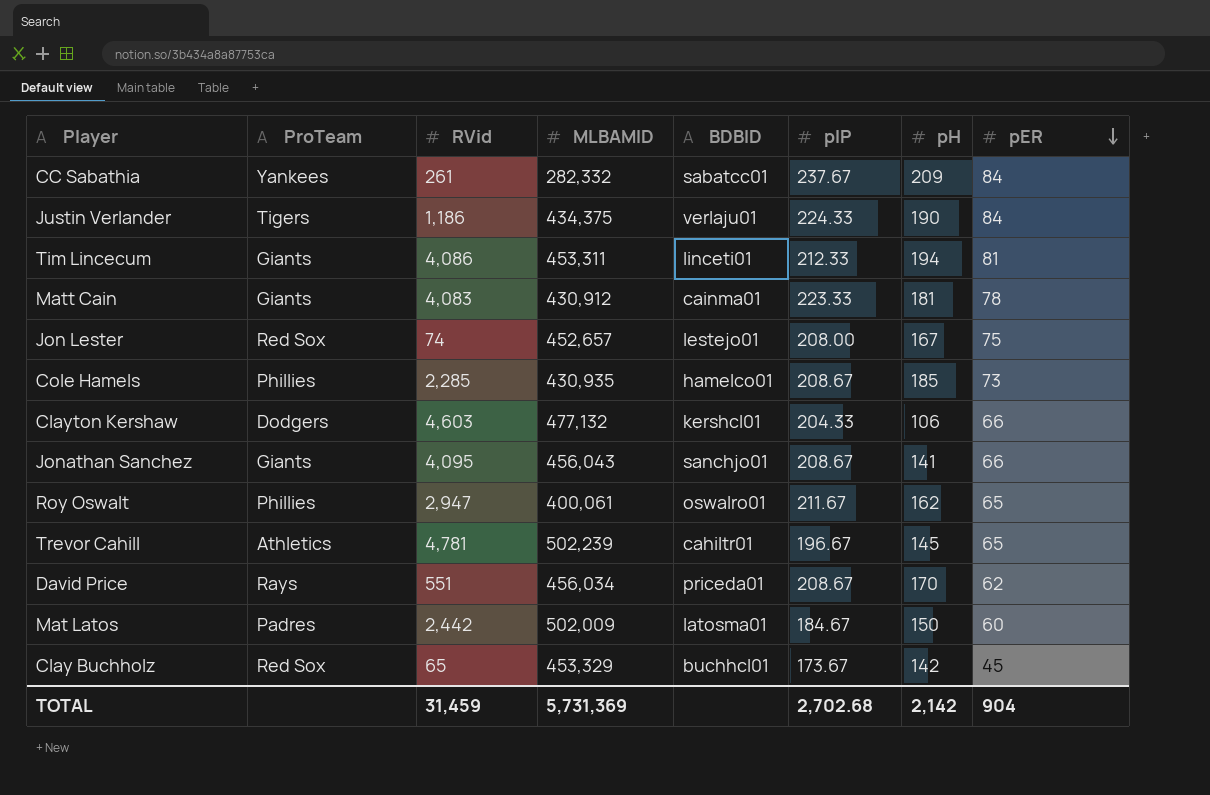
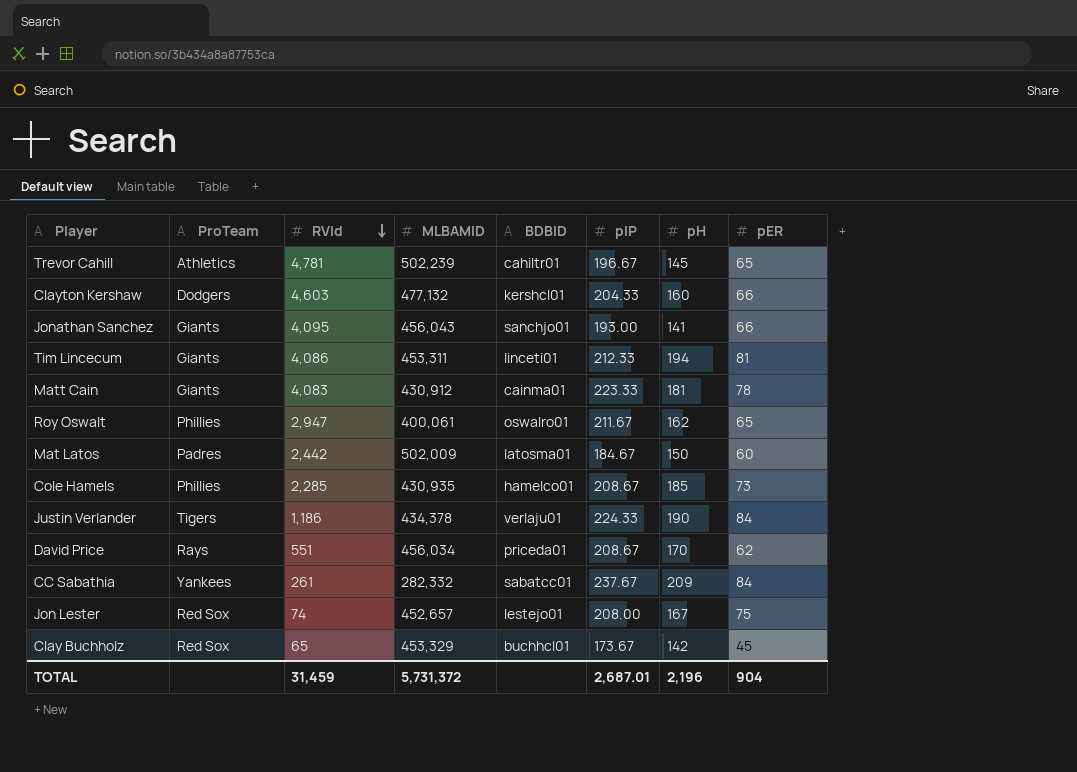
row order: pER descending -> RVid descending
Clayton Kershaw | pH: 106 -> 160
Jonathan Sanchez | pIP: 208.67 -> 193.00
Justin Verlander | MLBAMID: 434,375 -> 434,378
TOTAL | MLBAMID: 5,731,369 -> 5,731,372
TOTAL | pIP: 2,702.68 -> 2,687.01
TOTAL | pH: 2,142 -> 2,196

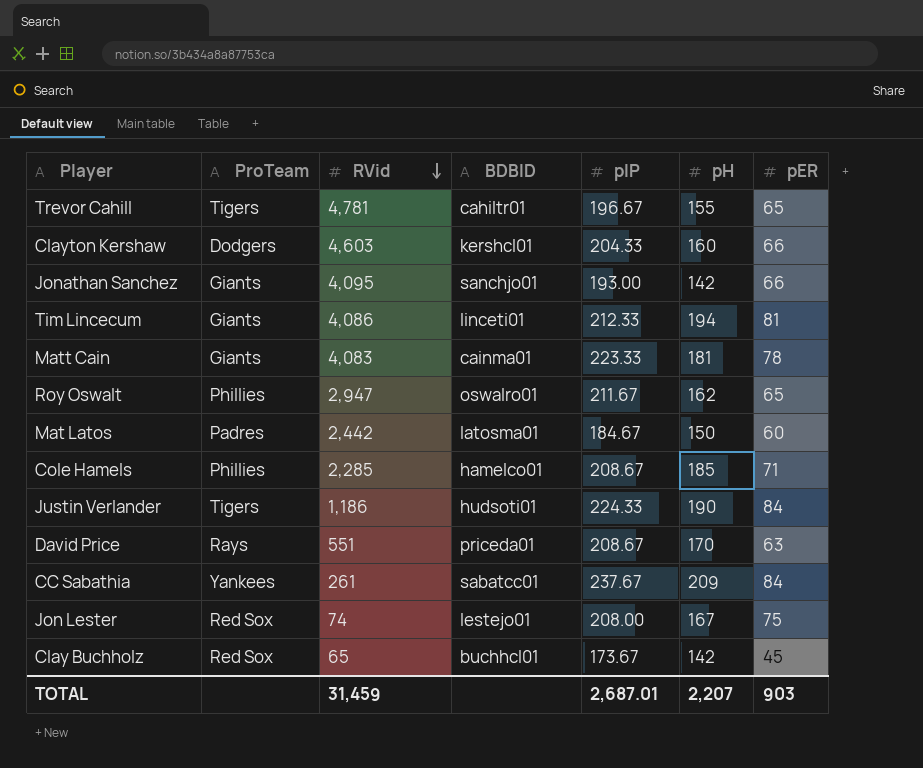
column MLBAMID | position: 4 -> none
Trevor Cahill | ProTeam: Athletics -> Tigers
Trevor Cahill | pH: 145 -> 155
Jonathan Sanchez | pH: 141 -> 142
Cole Hamels | pER: 73 -> 71
Justin Verlander | BDBID: verlaju01 -> hudsoti01
David Price | pER: 62 -> 63
TOTAL | pH: 2,196 -> 2,207
TOTAL | pER: 904 -> 903

